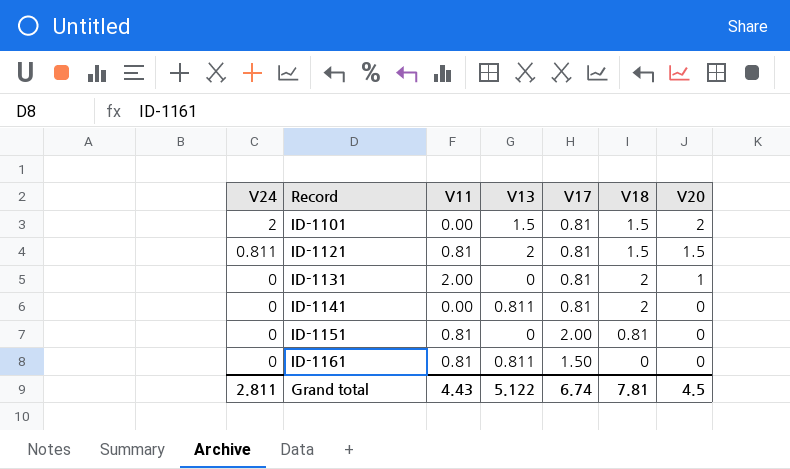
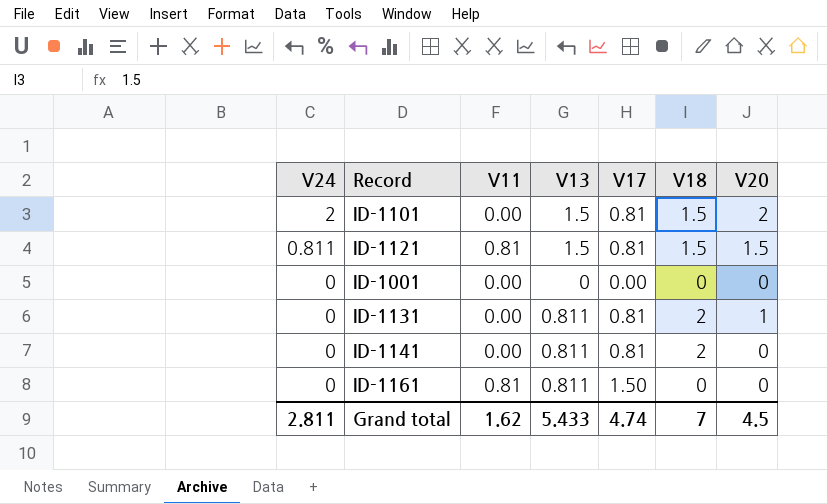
row ID-1151: 0 | 0.81 | 0 | 2.00 | 0.81 | 0 -> none
ID-1121 | V13: 2 -> 1.5
row ID-1001: none -> 0 | 0.00 | 0 | 0.00 | 0 | 0
ID-1131 | V11: 2.00 -> 0.00
ID-1131 | V13: 0 -> 0.811
Grand total | V11: 4.43 -> 1.62
Grand total | V13: 5.122 -> 5.433
Grand total | V17: 6.74 -> 4.74
Grand total | V18: 7.81 -> 7

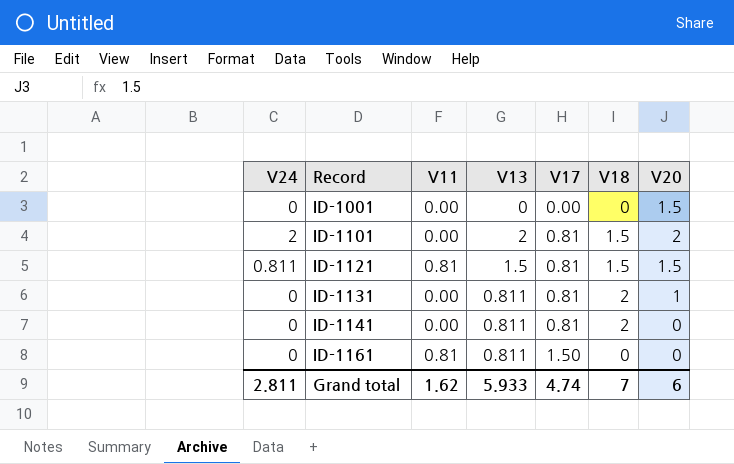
row order: V24 descending -> Record ascending
ID-1001 | V20: 0 -> 1.5
ID-1101 | V13: 1.5 -> 2
Grand total | V13: 5.433 -> 5.933
Grand total | V20: 4.5 -> 6

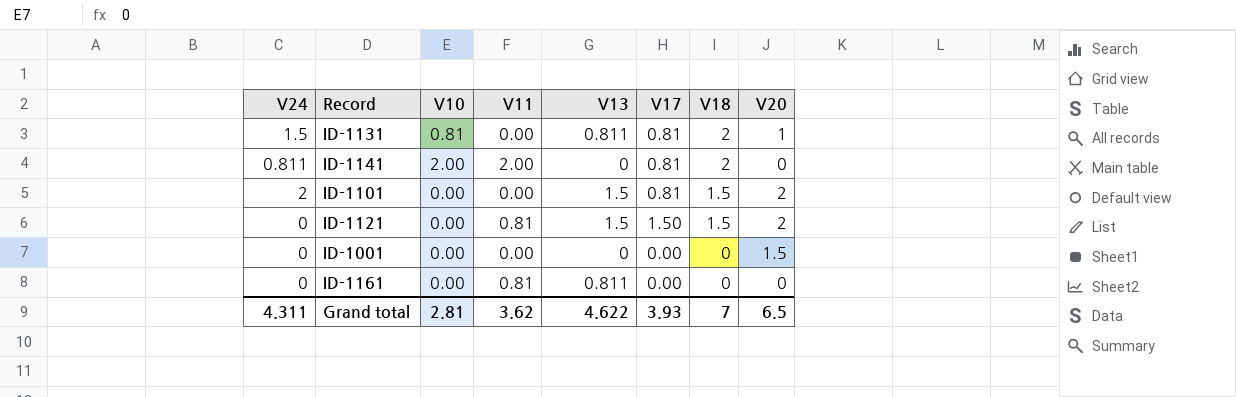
row order: Record ascending -> V18 descending
column V10 | position: none -> 3
ID-1131 | V24: 0 -> 1.5
ID-1141 | V24: 0 -> 0.811
ID-1141 | V11: 0.00 -> 2.00
ID-1141 | V13: 0.811 -> 0
ID-1101 | V13: 2 -> 1.5
ID-1121 | V24: 0.811 -> 0
ID-1121 | V17: 0.81 -> 1.50
ID-1121 | V20: 1.5 -> 2
ID-1161 | V17: 1.50 -> 0.00
Grand total | V24: 2.811 -> 4.311
Grand total | V11: 1.62 -> 3.62
Grand total | V13: 5.933 -> 4.622
Grand total | V17: 4.74 -> 3.93
Grand total | V20: 6 -> 6.5

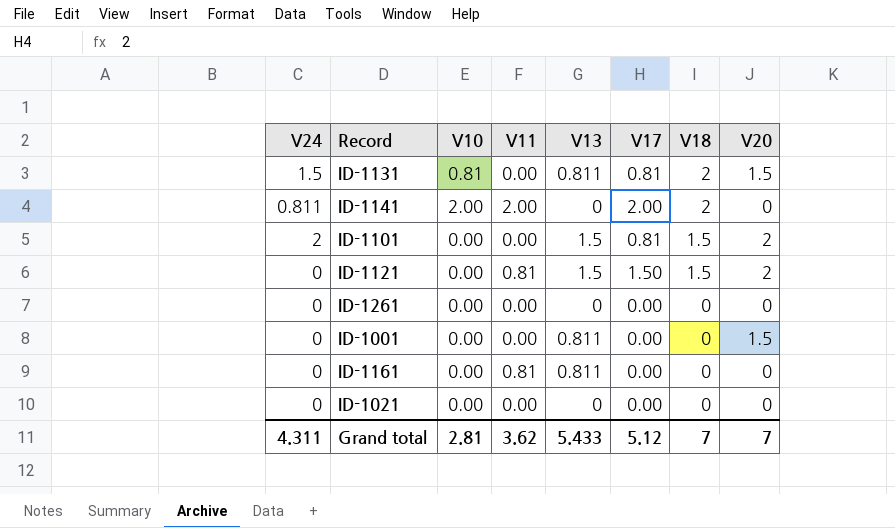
ID-1131 | V20: 1 -> 1.5
ID-1141 | V17: 0.81 -> 2.00
row ID-1261: none -> 0 | 0.00 | 0.00 | 0 | 0.00 | 0 | 0
ID-1001 | V13: 0 -> 0.811
row ID-1021: none -> 0 | 0.00 | 0.00 | 0 | 0.00 | 0 | 0
Grand total | V13: 4.622 -> 5.433
Grand total | V17: 3.93 -> 5.12
Grand total | V20: 6.5 -> 7

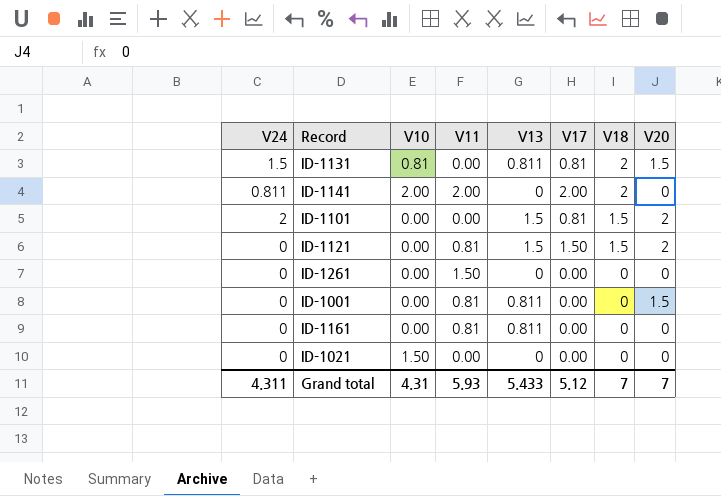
ID-1261 | V11: 0.00 -> 1.50
ID-1001 | V11: 0.00 -> 0.81
ID-1021 | V10: 0.00 -> 1.50
Grand total | V10: 2.81 -> 4.31
Grand total | V11: 3.62 -> 5.93

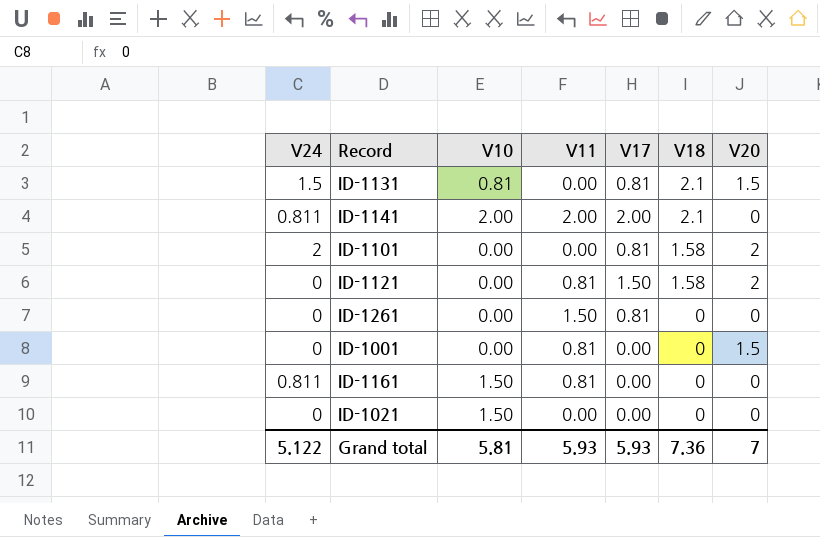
column V13 | position: 5 -> none
ID-1131 | V18: 2 -> 2.1
ID-1141 | V18: 2 -> 2.1
ID-1101 | V18: 1.5 -> 1.58
ID-1121 | V18: 1.5 -> 1.58
ID-1261 | V17: 0.00 -> 0.81
ID-1161 | V24: 0 -> 0.811
ID-1161 | V10: 0.00 -> 1.50
Grand total | V24: 4.311 -> 5.122
Grand total | V10: 4.31 -> 5.81
Grand total | V17: 5.12 -> 5.93
Grand total | V18: 7 -> 7.36

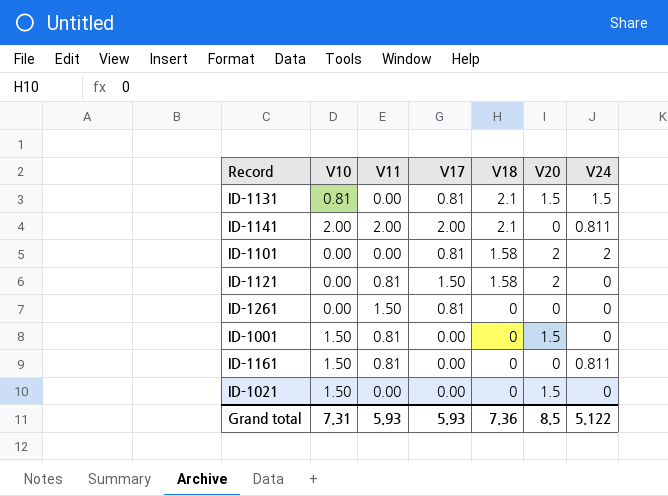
column V24 | position: 1 -> 7
ID-1001 | V10: 0.00 -> 1.50
ID-1021 | V20: 0 -> 1.5
Grand total | V10: 5.81 -> 7.31
Grand total | V20: 7 -> 8.5

